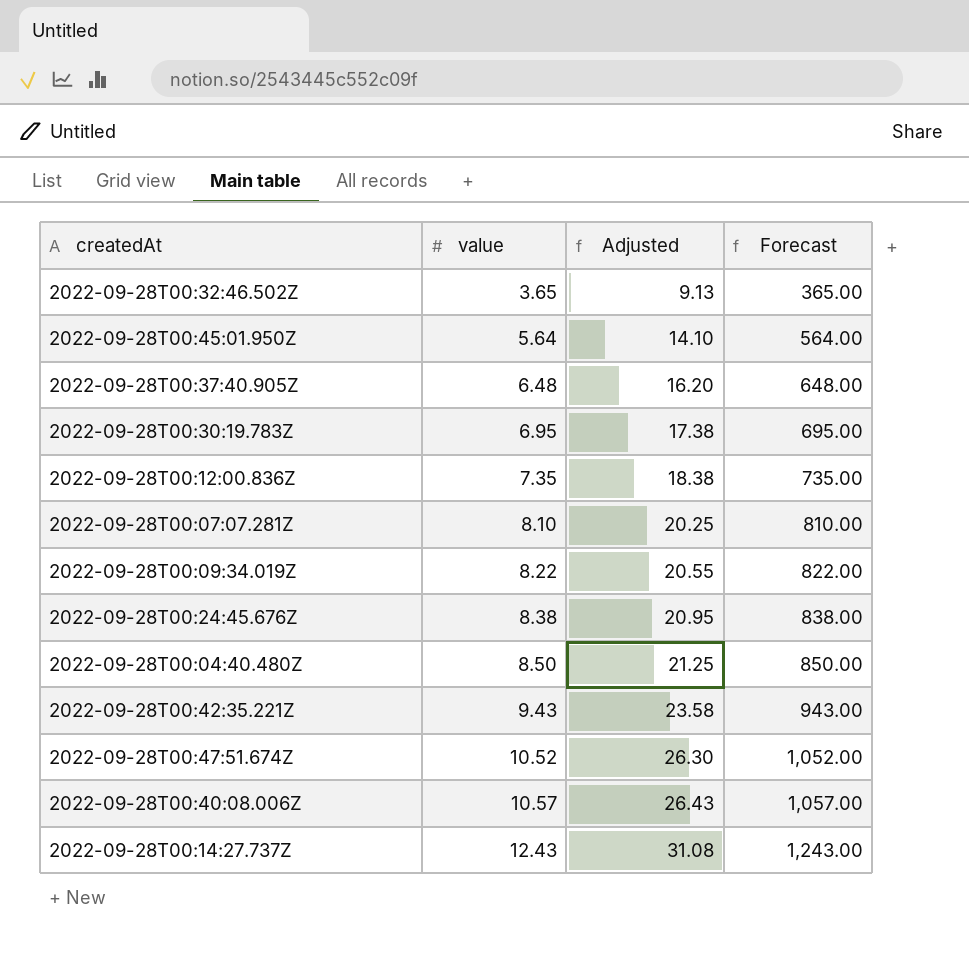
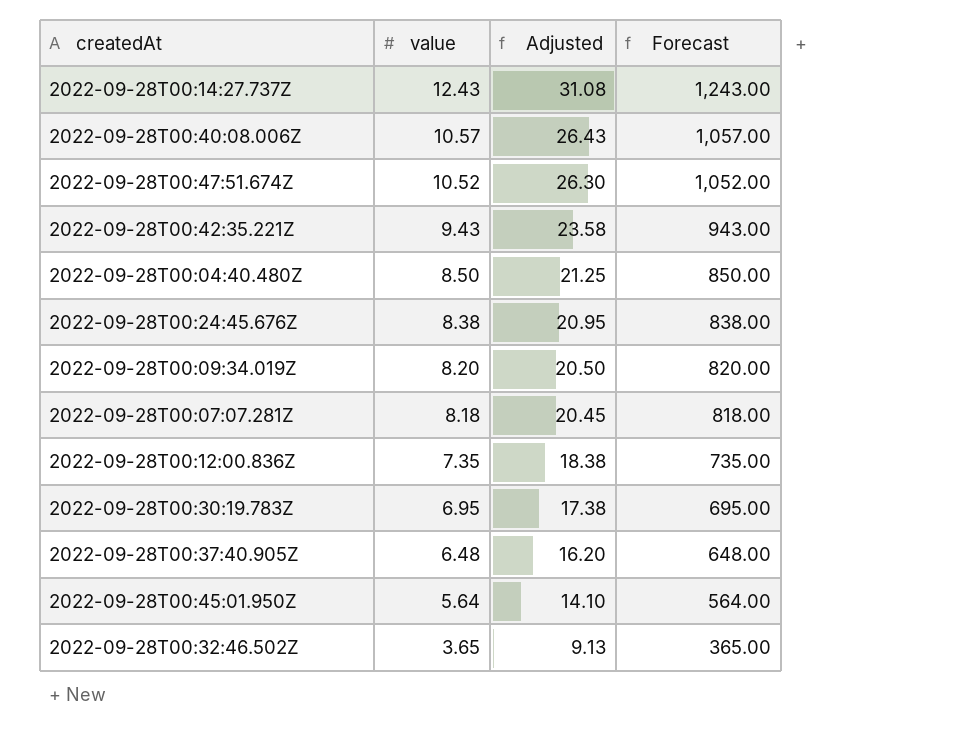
row order: value ascending -> value descending
2022-09-28T00:09:34.019Z | value: 8.22 -> 8.20
2022-09-28T00:09:34.019Z | Adjusted: 20.55 -> 20.50
2022-09-28T00:09:34.019Z | Forecast: 822.00 -> 820.00
2022-09-28T00:07:07.281Z | value: 8.10 -> 8.18
2022-09-28T00:07:07.281Z | Adjusted: 20.25 -> 20.45
2022-09-28T00:07:07.281Z | Forecast: 810.00 -> 818.00

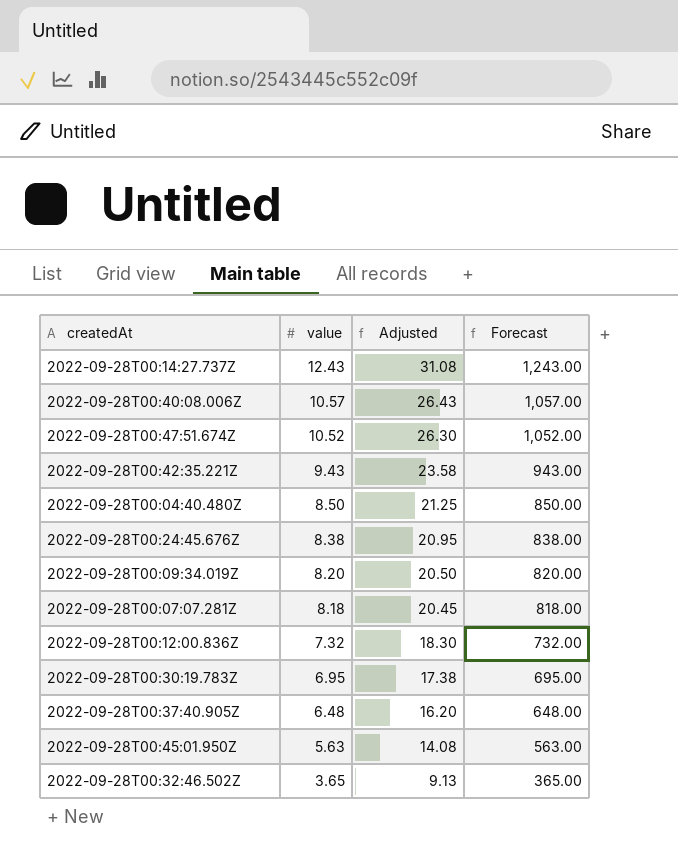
2022-09-28T00:12:00.836Z | value: 7.35 -> 7.32
2022-09-28T00:12:00.836Z | Adjusted: 18.38 -> 18.30
2022-09-28T00:12:00.836Z | Forecast: 735.00 -> 732.00
2022-09-28T00:45:01.950Z | value: 5.64 -> 5.63
2022-09-28T00:45:01.950Z | Adjusted: 14.10 -> 14.08
2022-09-28T00:45:01.950Z | Forecast: 564.00 -> 563.00

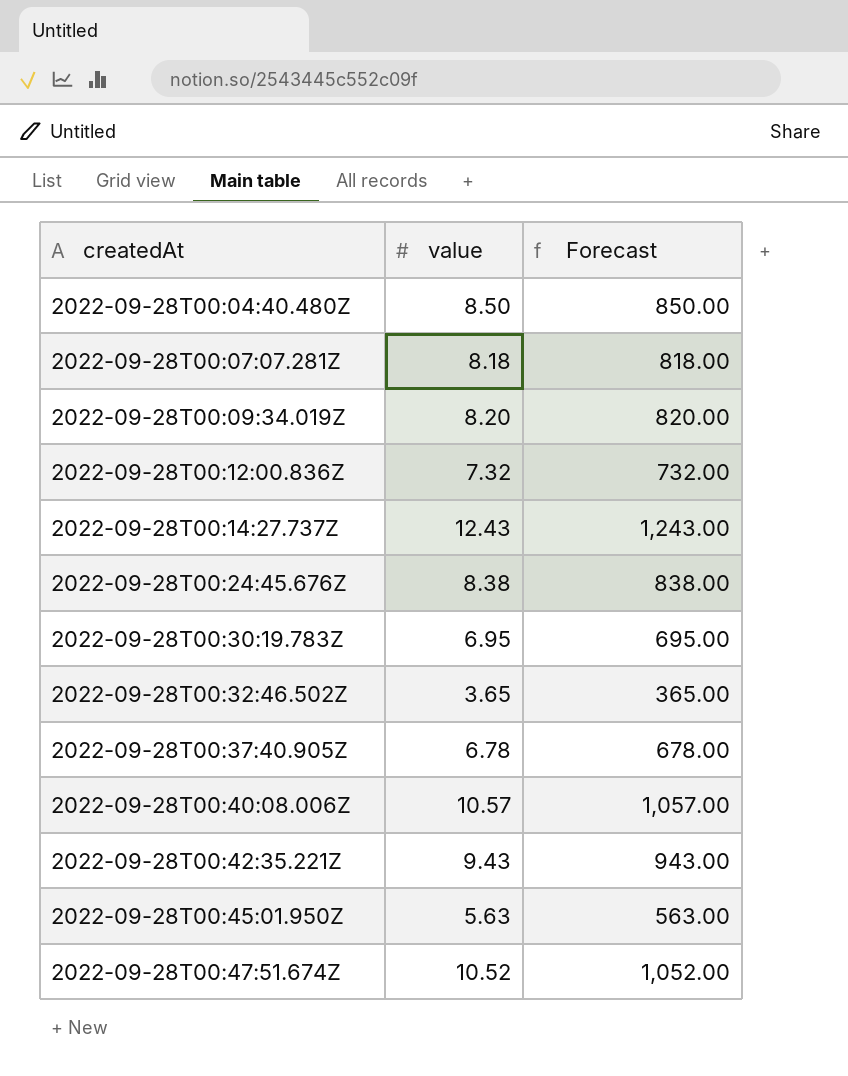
row order: value descending -> createdAt ascending
column Adjusted | formula: [value] * 2.5 -> none
2022-09-28T00:37:40.905Z | value: 6.48 -> 6.78
2022-09-28T00:37:40.905Z | Forecast: 648.00 -> 678.00

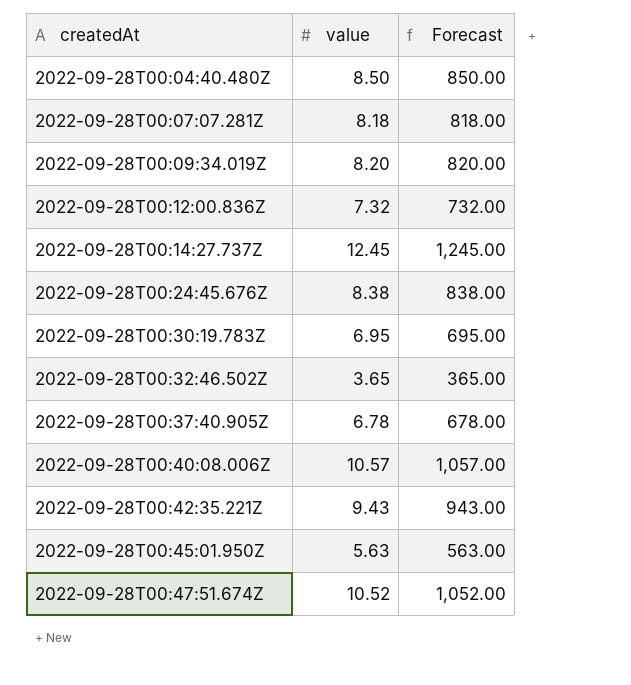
2022-09-28T00:14:27.737Z | value: 12.43 -> 12.45
2022-09-28T00:14:27.737Z | Forecast: 1,243.00 -> 1,245.00

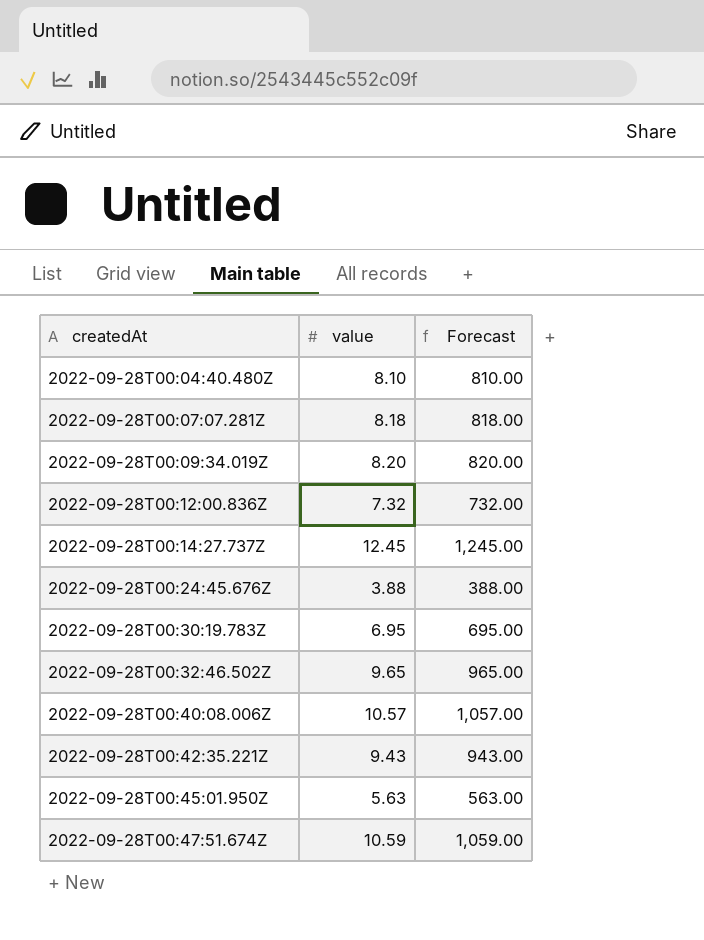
row 2022-09-28T00:37:40.905Z: 6.78 | 678.00 -> none
2022-09-28T00:04:40.480Z | value: 8.50 -> 8.10
2022-09-28T00:04:40.480Z | Forecast: 850.00 -> 810.00
2022-09-28T00:24:45.676Z | value: 8.38 -> 3.88
2022-09-28T00:24:45.676Z | Forecast: 838.00 -> 388.00
2022-09-28T00:32:46.502Z | value: 3.65 -> 9.65
2022-09-28T00:32:46.502Z | Forecast: 365.00 -> 965.00
2022-09-28T00:47:51.674Z | value: 10.52 -> 10.59
2022-09-28T00:47:51.674Z | Forecast: 1,052.00 -> 1,059.00

